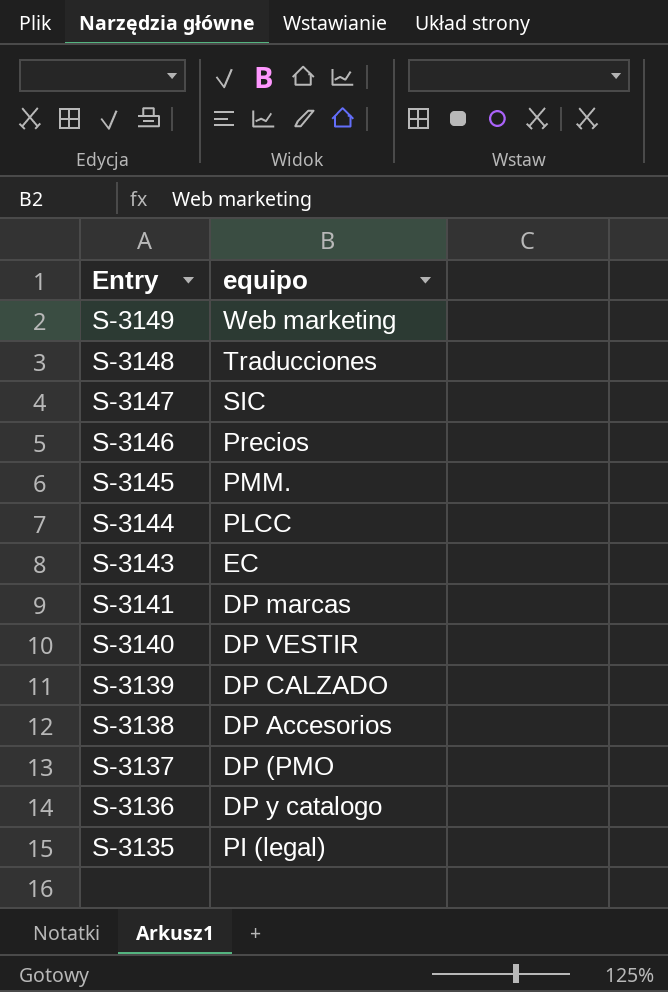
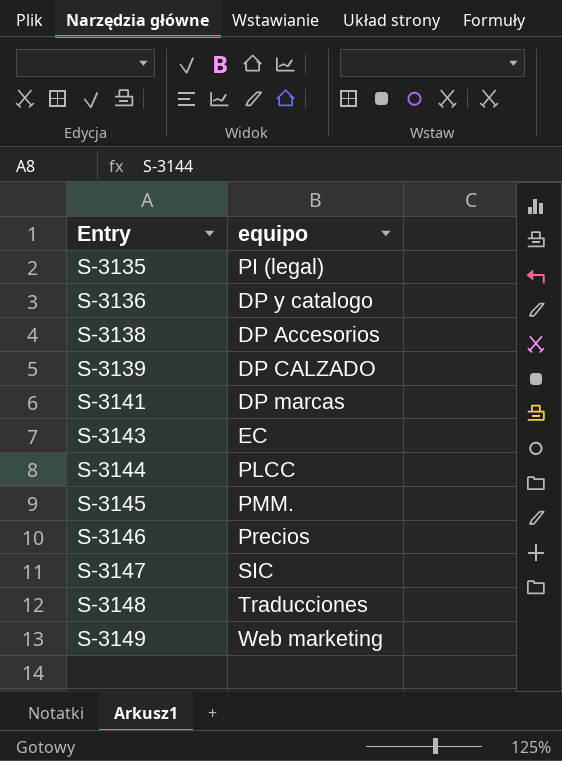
row order: Entry descending -> Entry ascending
row S-3140: DP VESTIR -> none
row S-3137: DP (PMO -> none

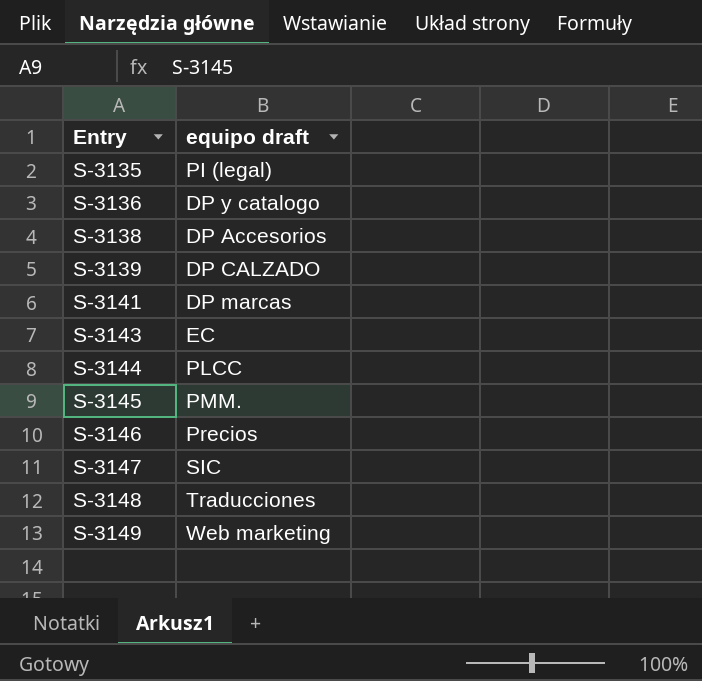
column name: equipo -> equipo draft

